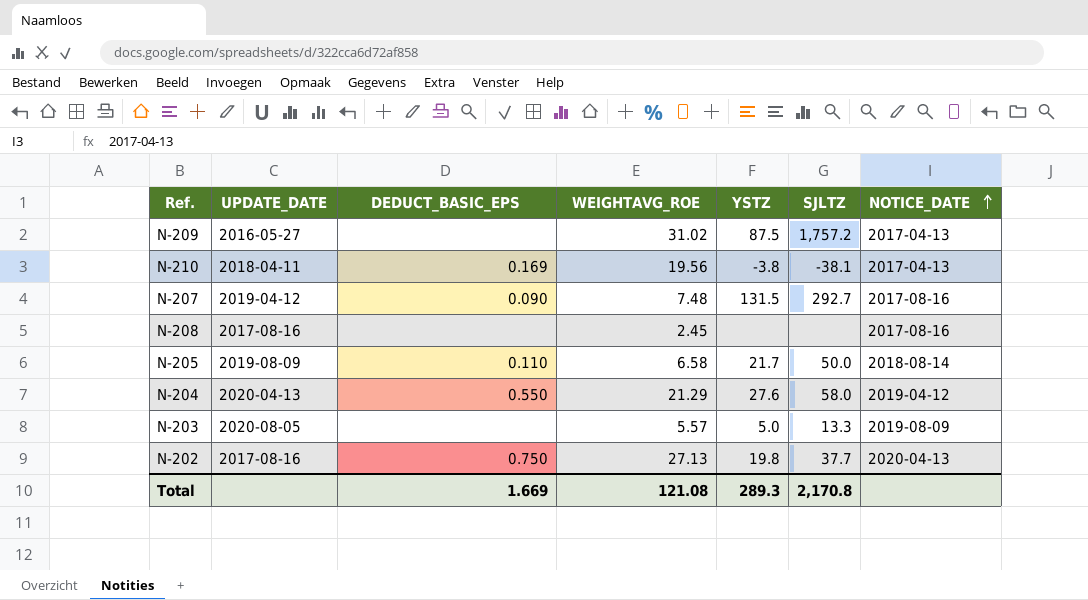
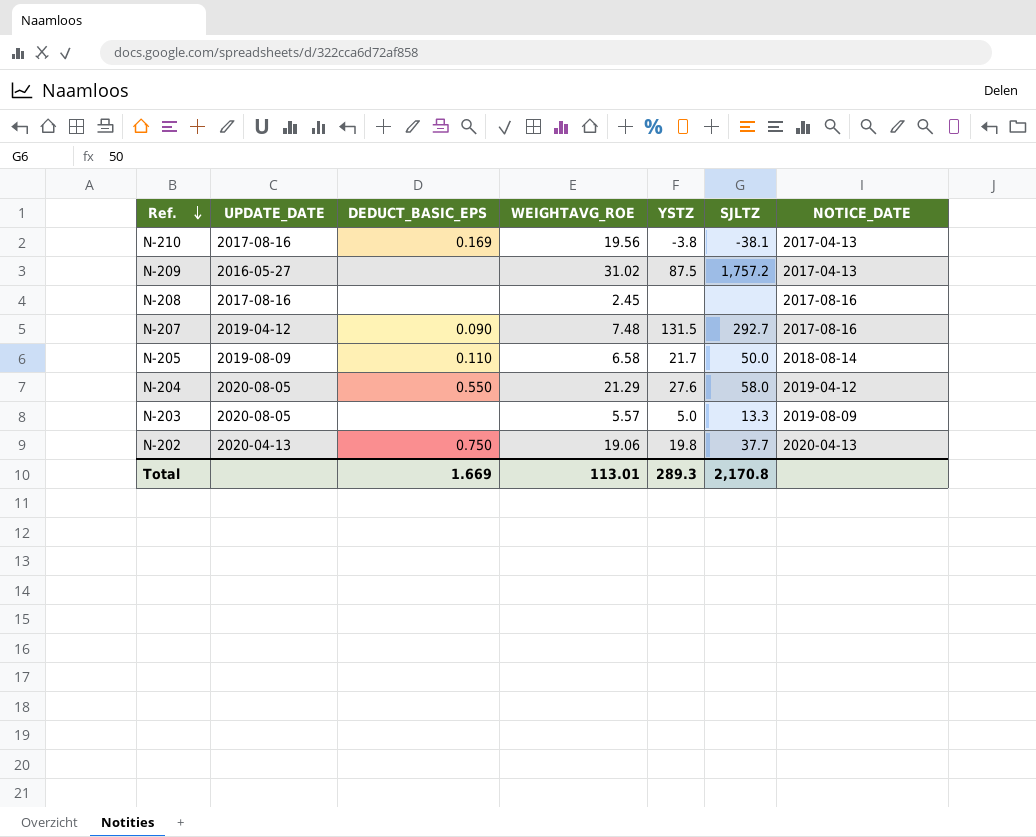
row order: NOTICE_DATE ascending -> Ref. descending
N-210 | UPDATE_DATE: 2018-04-11 -> 2017-08-16
N-204 | UPDATE_DATE: 2020-04-13 -> 2020-08-05
N-202 | UPDATE_DATE: 2017-08-16 -> 2020-04-13
N-202 | WEIGHTAVG_ROE: 27.13 -> 19.06
Total | WEIGHTAVG_ROE: 121.08 -> 113.01

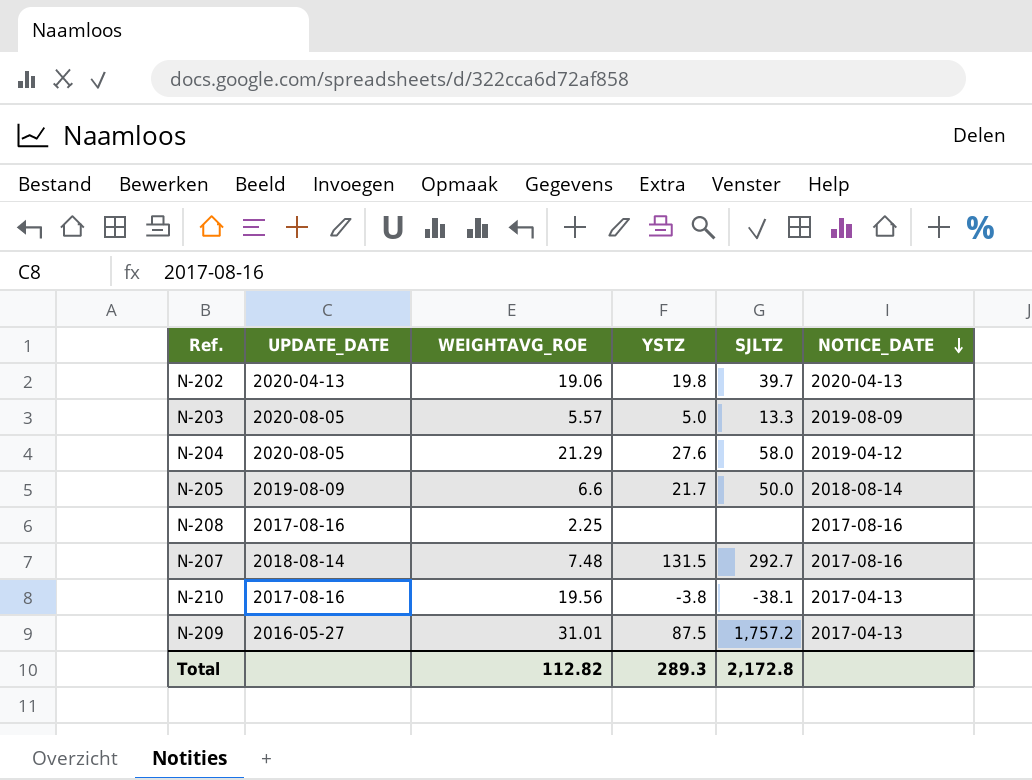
row order: Ref. descending -> NOTICE_DATE descending
column DEDUCT_BASIC_EPS | position: 3 -> none
N-202 | SJLTZ: 37.7 -> 39.7
N-205 | WEIGHTAVG_ROE: 6.58 -> 6.6
N-208 | WEIGHTAVG_ROE: 2.45 -> 2.25
N-207 | UPDATE_DATE: 2019-04-12 -> 2018-08-14
N-209 | WEIGHTAVG_ROE: 31.02 -> 31.01
Total | WEIGHTAVG_ROE: 113.01 -> 112.82
Total | SJLTZ: 2,170.8 -> 2,172.8

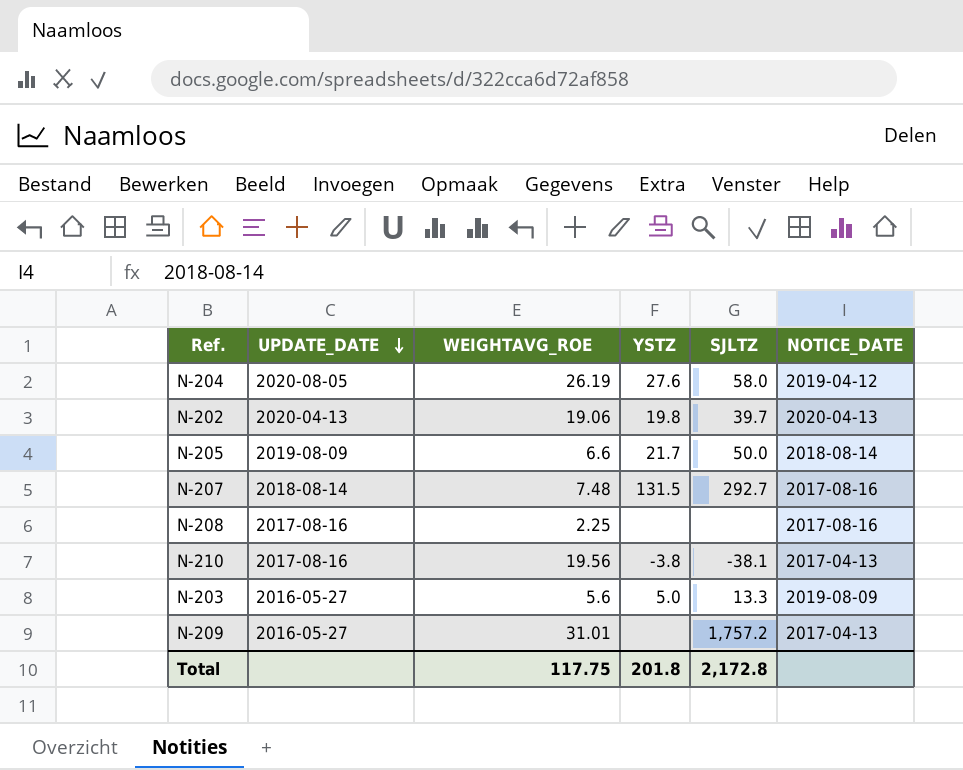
row order: NOTICE_DATE descending -> UPDATE_DATE descending
N-204 | WEIGHTAVG_ROE: 21.29 -> 26.19
N-203 | UPDATE_DATE: 2020-08-05 -> 2016-05-27
N-203 | WEIGHTAVG_ROE: 5.57 -> 5.6
N-209 | YSTZ: 87.5 -> none
Total | WEIGHTAVG_ROE: 112.82 -> 117.75
Total | YSTZ: 289.3 -> 201.8

